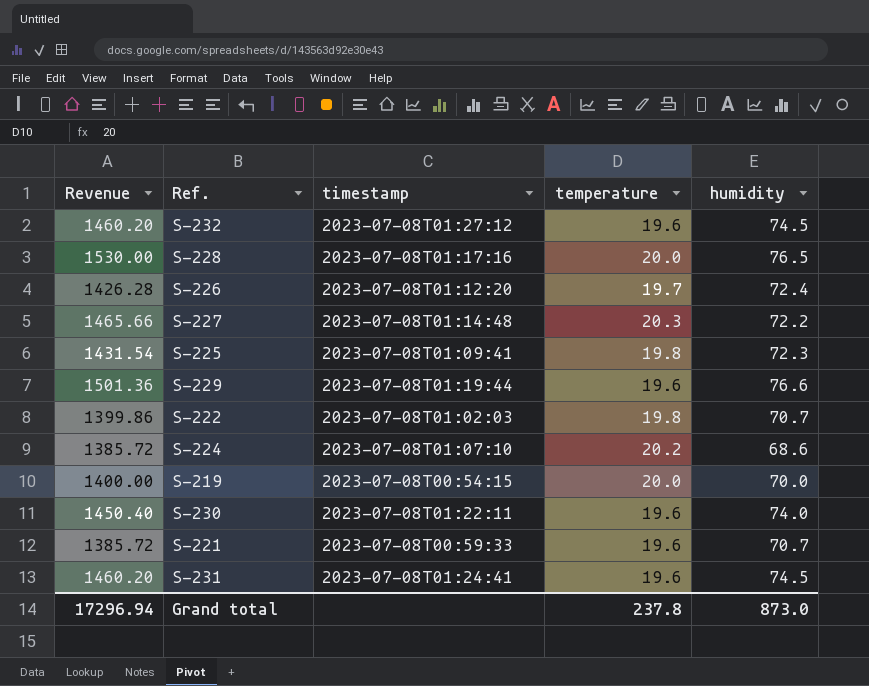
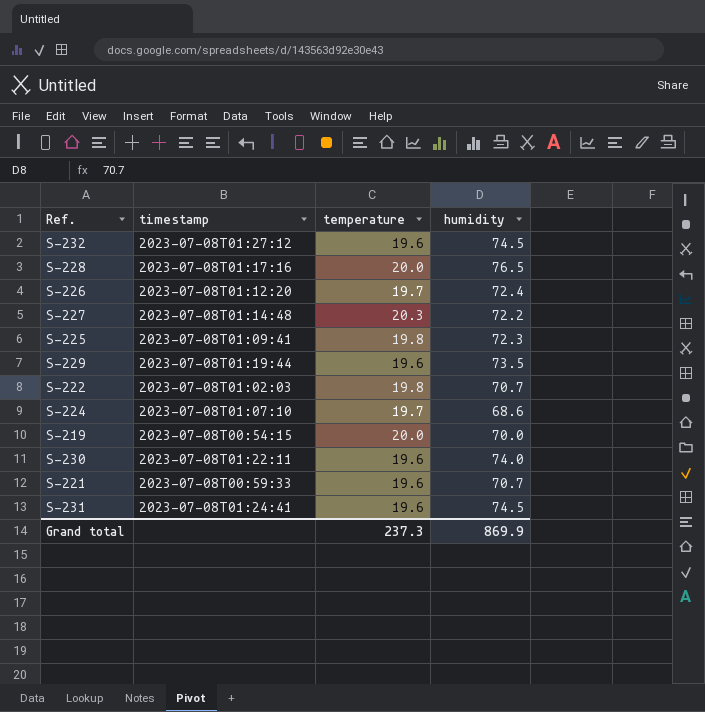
column Revenue | formula: [temperature] * [humidity] -> none
S-229 | humidity: 76.6 -> 73.5
S-224 | temperature: 20.2 -> 19.7
Grand total | temperature: 237.8 -> 237.3
Grand total | humidity: 873.0 -> 869.9

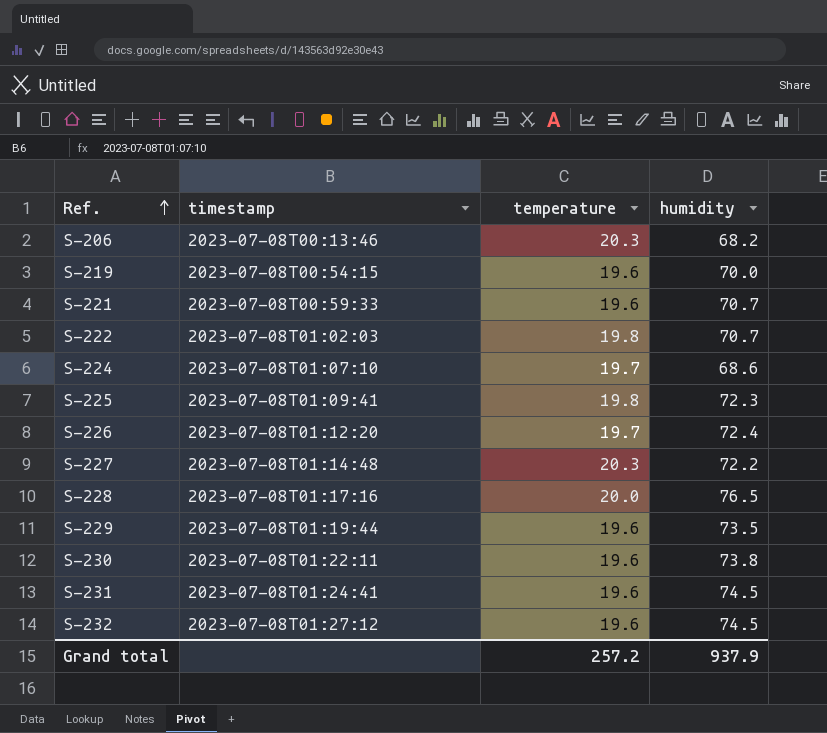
row order: none -> Ref. ascending
row S-206: none -> 2023-07-08T00:13:46 | 20.3 | 68.2
S-219 | temperature: 20.0 -> 19.6
S-230 | humidity: 74.0 -> 73.8
Grand total | temperature: 237.3 -> 257.2
Grand total | humidity: 869.9 -> 937.9

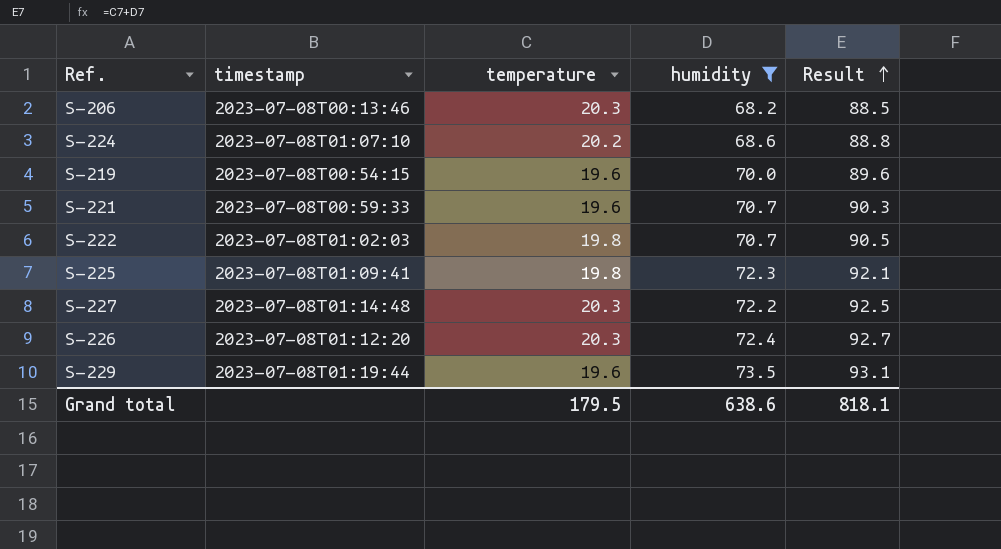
filter: none -> humidity <= 73.5
row order: Ref. ascending -> Result ascending
column Result | formula: none -> [temperature] + [humidity]
S-224 | temperature: 19.7 -> 20.2
S-226 | temperature: 19.7 -> 20.3
Grand total | temperature: 257.2 -> 179.5
Grand total | humidity: 937.9 -> 638.6

